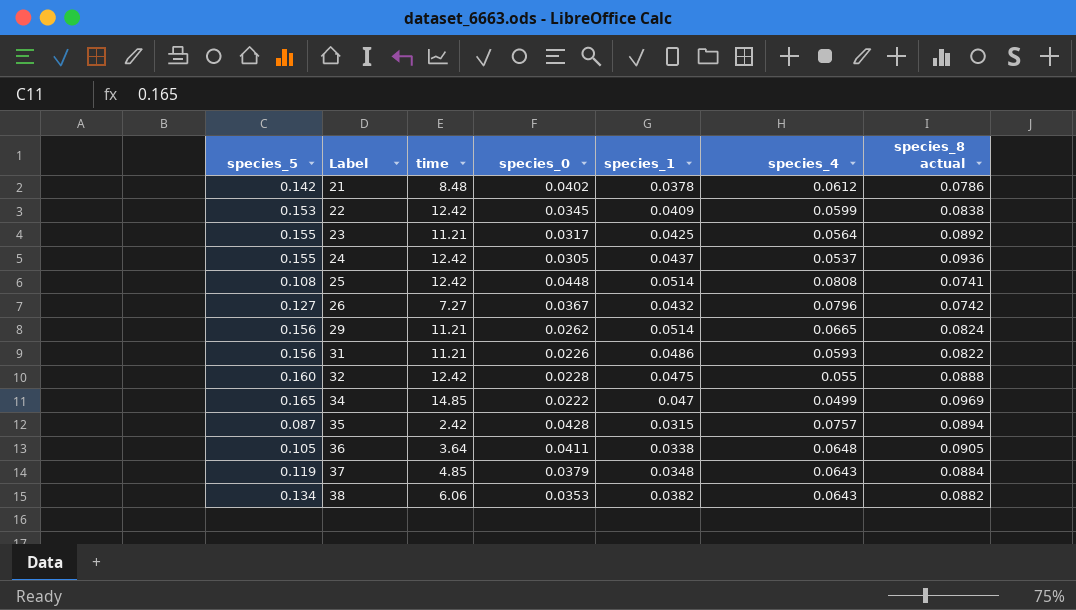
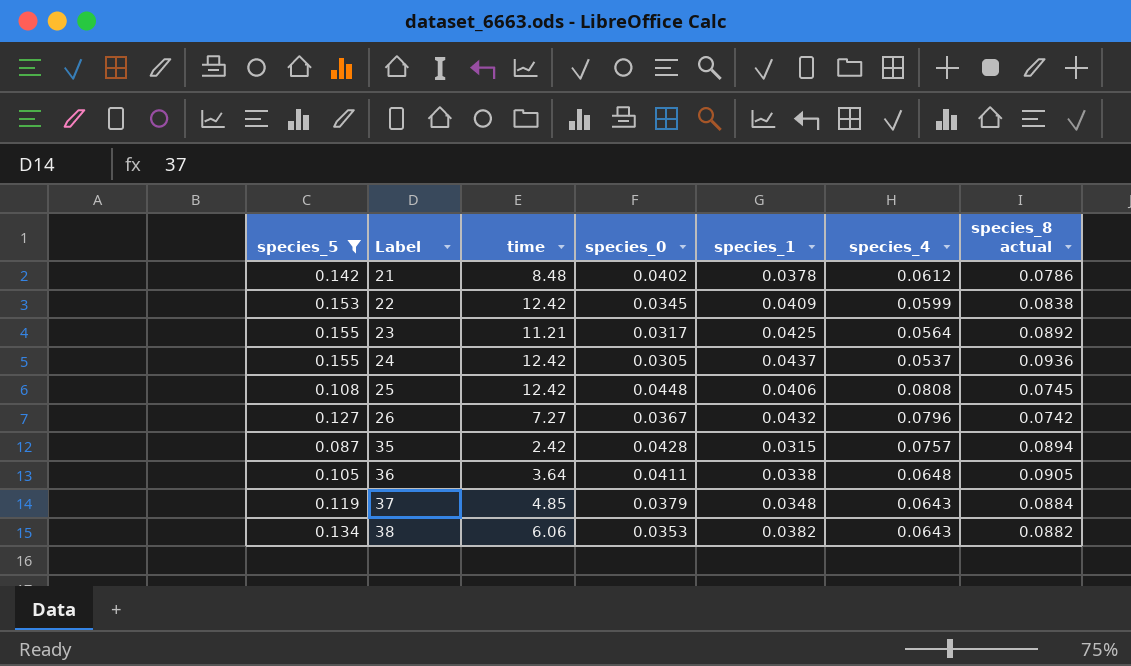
filter: none -> species_5 <= 0.155
25 | species_1: 0.0514 -> 0.0406
25 | species_8 actual: 0.0741 -> 0.0745

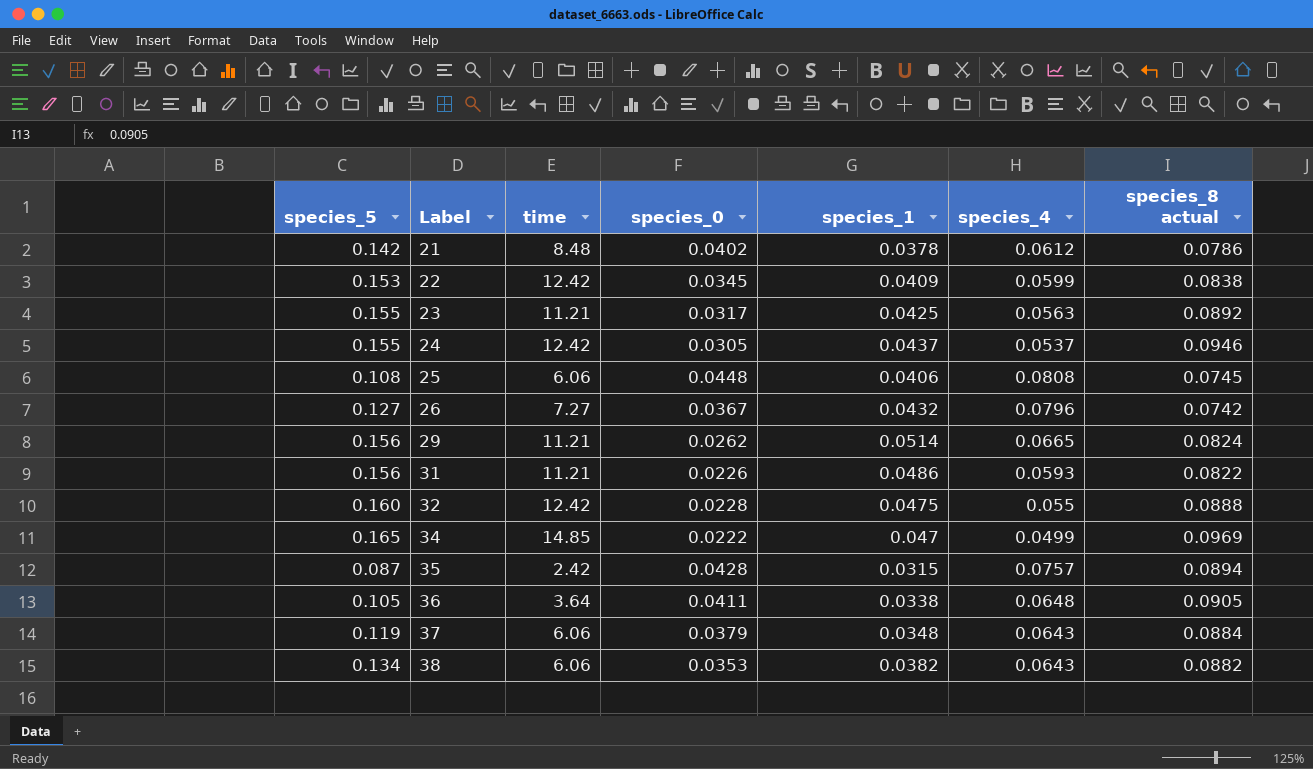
filter: species_5 <= 0.155 -> none
23 | species_4: 0.0564 -> 0.0563
24 | species_8 actual: 0.0936 -> 0.0946
25 | time: 12.42 -> 6.06
37 | time: 4.85 -> 6.06

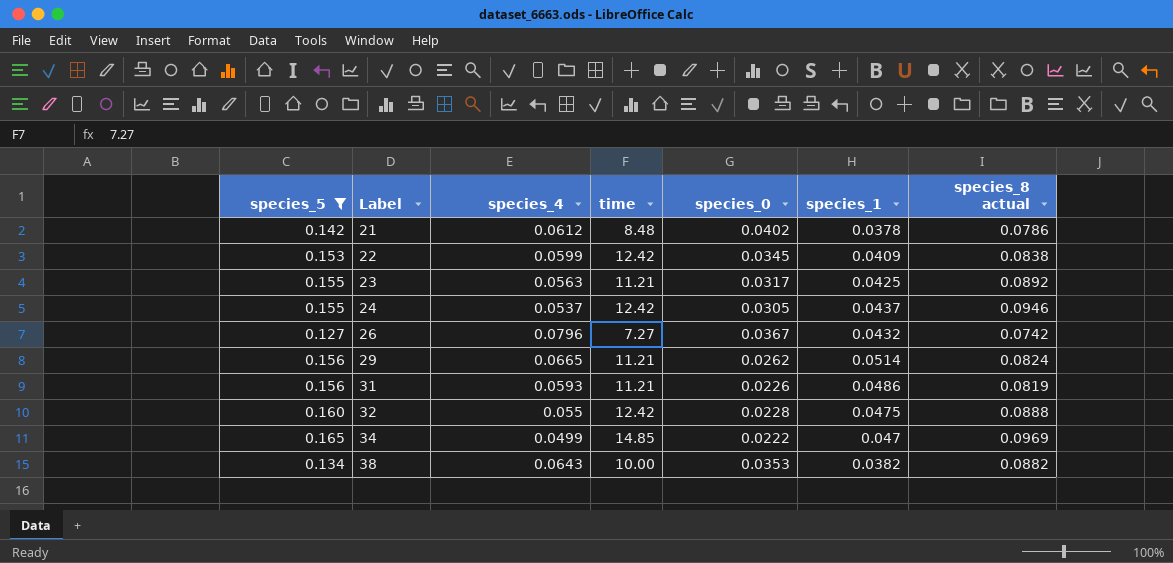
filter: none -> species_5 >= 0.127
column species_4 | position: 6 -> 3
31 | species_8 actual: 0.0822 -> 0.0819
38 | time: 6.06 -> 10.00

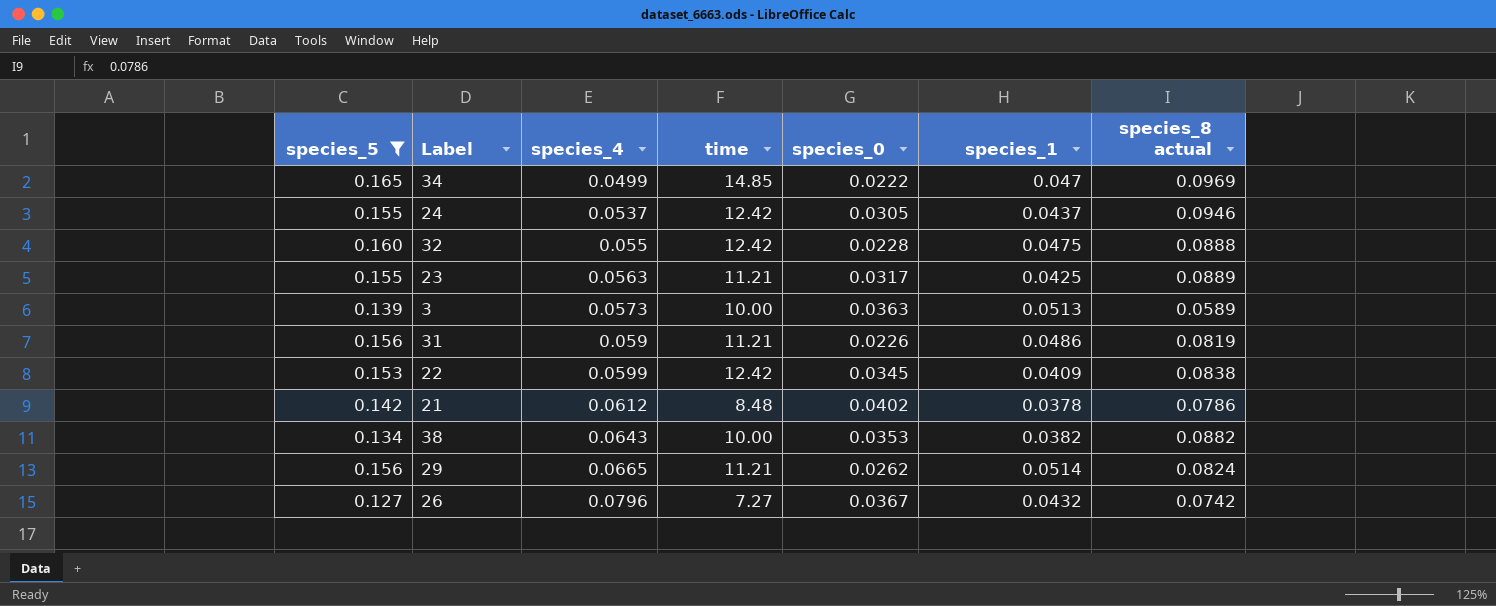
row order: Label ascending -> species_4 ascending
23 | species_8 actual: 0.0892 -> 0.0889
row 3: none -> 0.139 | 0.0573 | 10.00 | 0.0363 | 0.0513 | 0.0589
31 | species_4: 0.0593 -> 0.059

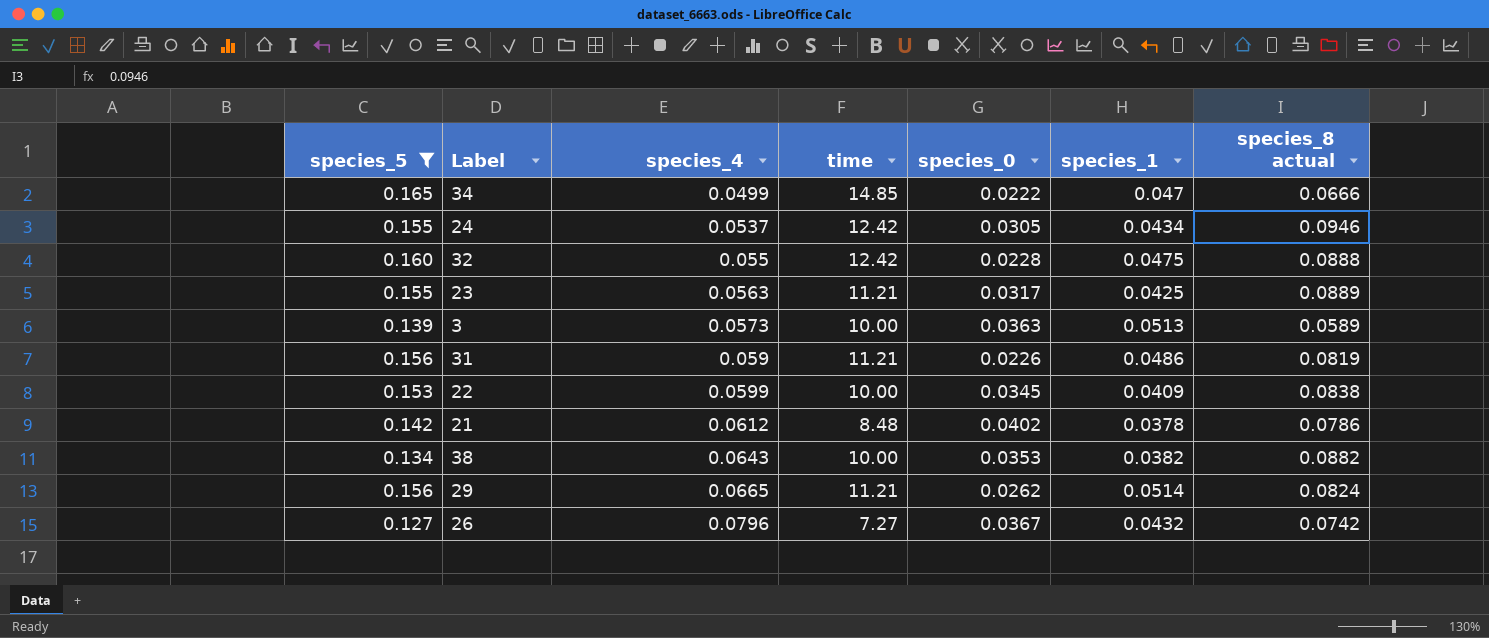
34 | species_8 actual: 0.0969 -> 0.0666
24 | species_1: 0.0437 -> 0.0434
22 | time: 12.42 -> 10.00

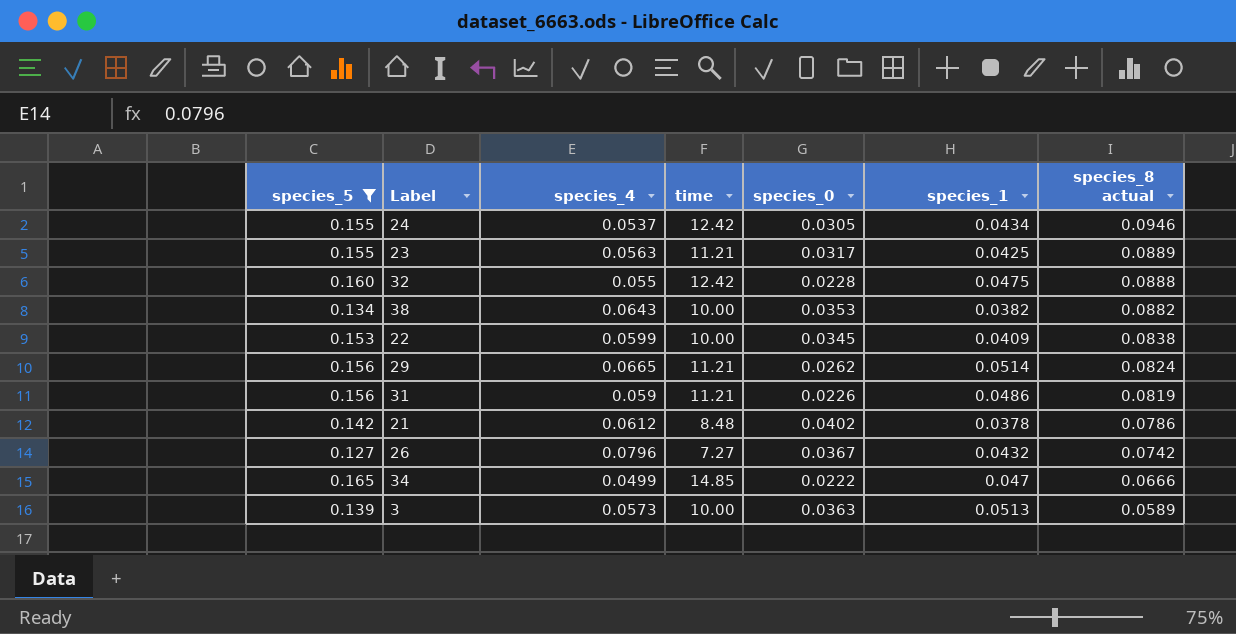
row order: species_4 ascending -> species_8 actual descending

